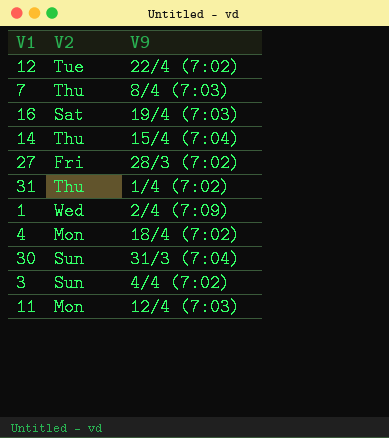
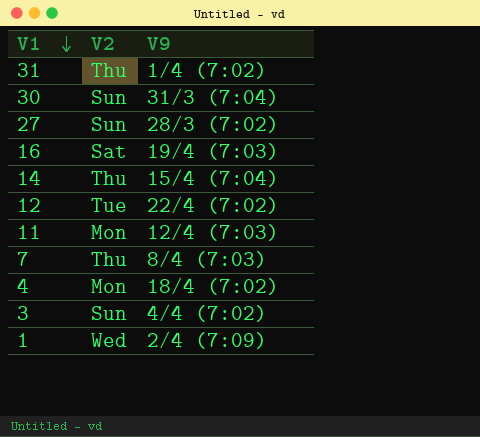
row order: none -> V1 descending
27 | V2: Fri -> Sun

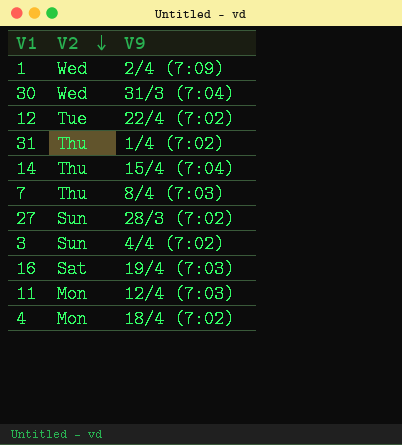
row order: V1 descending -> V2 descending
30 | V2: Sun -> Wed

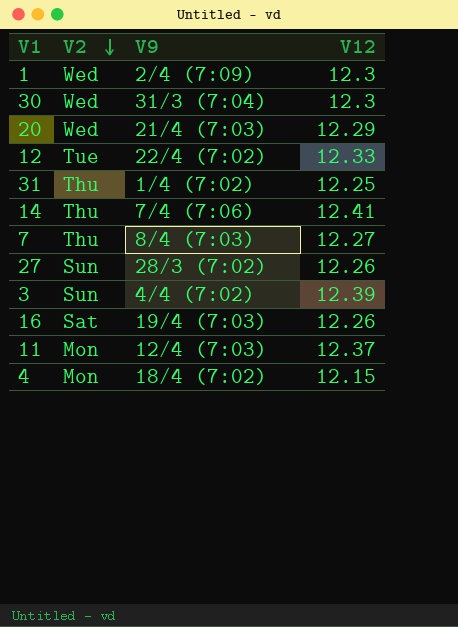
column V12 | position: none -> 4
row 20: none -> Wed | 21/4 (7:03) | 12.29
14 | V9: 15/4 (7:04) -> 7/4 (7:06)

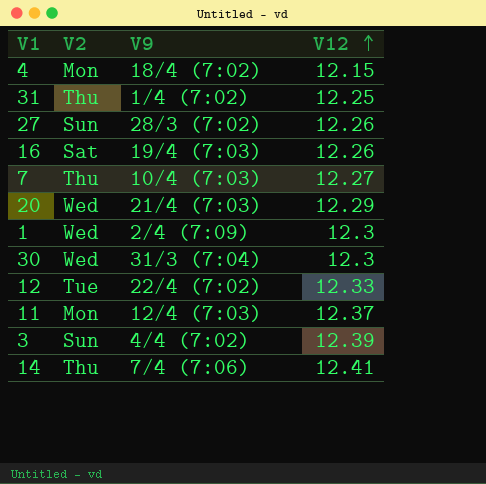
row order: V2 descending -> V12 ascending
7 | V9: 8/4 (7:03) -> 10/4 (7:03)

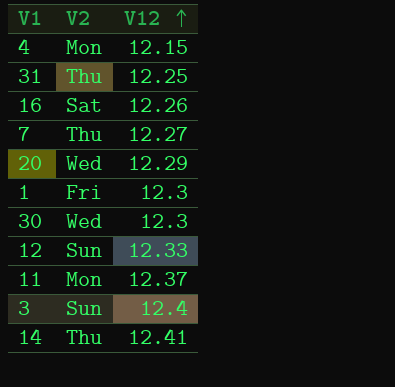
column V9 | position: 3 -> none
row 27: Sun | 28/3 (7:02) | 12.26 -> none
1 | V2: Wed -> Fri
12 | V2: Tue -> Sun
3 | V12: 12.39 -> 12.4

